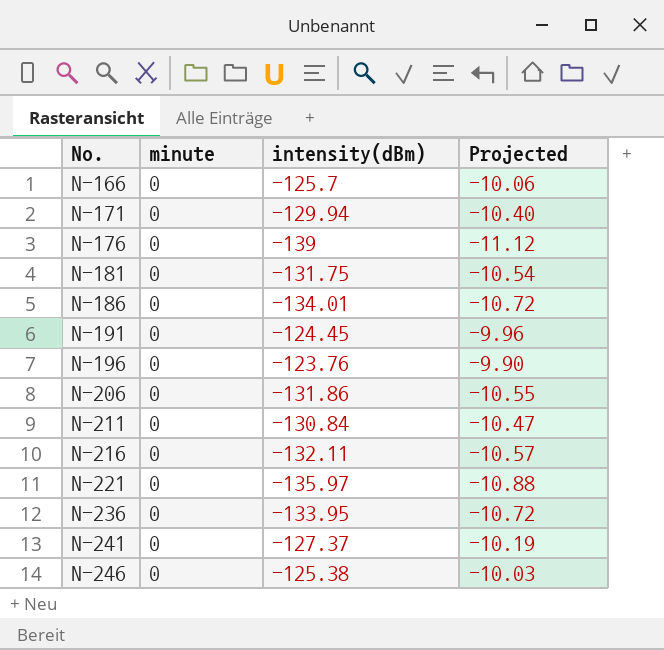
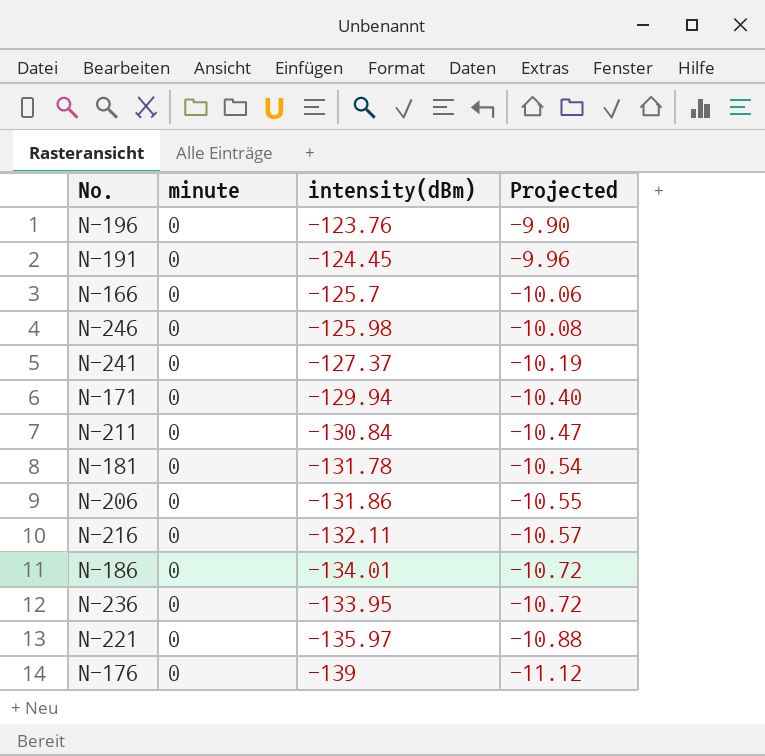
row order: No. ascending -> Projected descending
N-246 | intensity(dBm): -125.38 -> -125.98
N-246 | Projected: -10.03 -> -10.08
N-181 | intensity(dBm): -131.75 -> -131.78

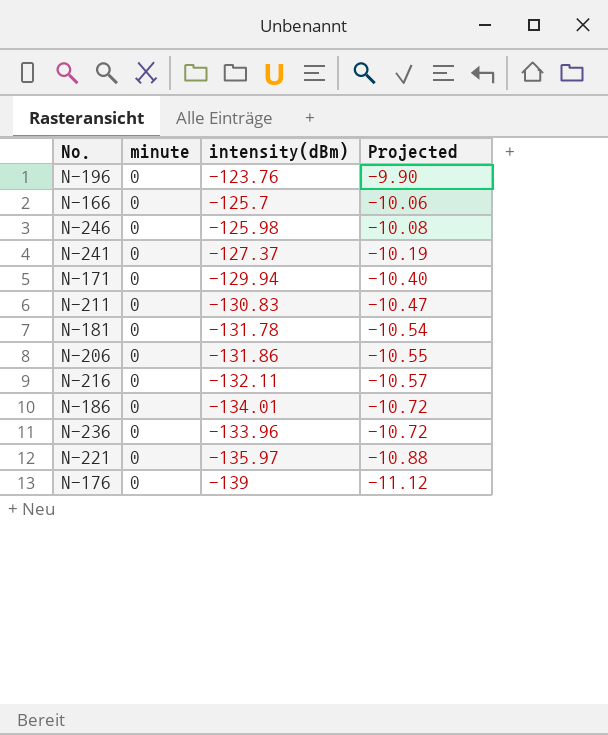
row N-191: 0 | -124.45 | -9.96 -> none
N-211 | intensity(dBm): -130.84 -> -130.83
N-236 | intensity(dBm): -133.95 -> -133.96

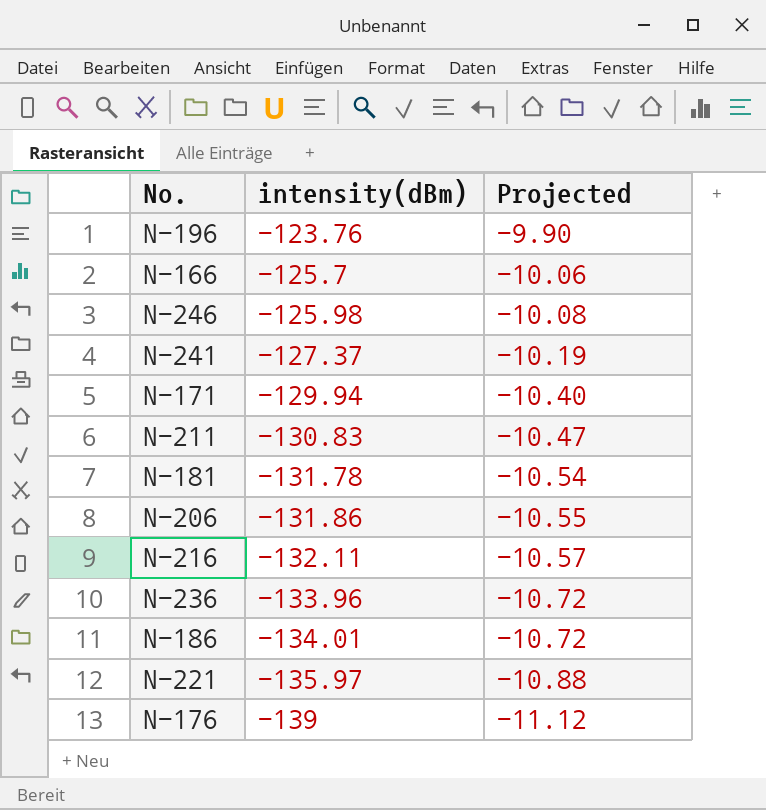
row order: Projected descending -> intensity(dBm) descending
column minute | position: 2 -> none

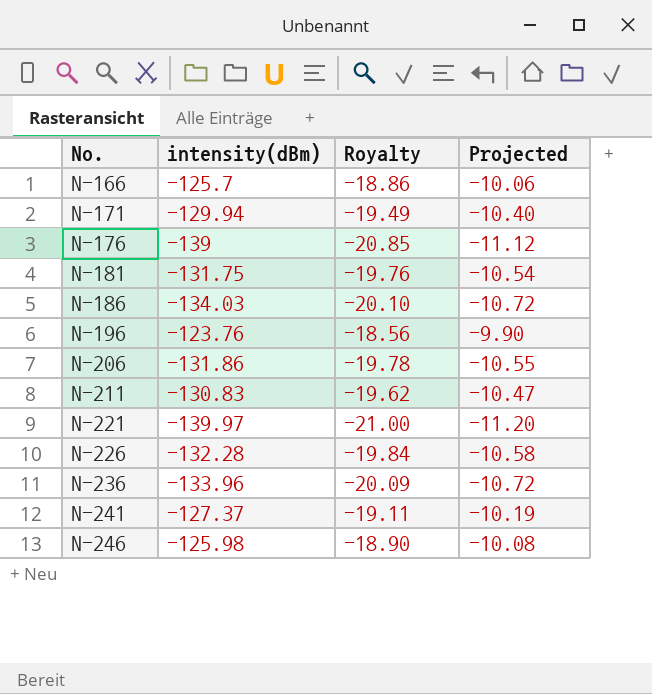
row order: intensity(dBm) descending -> No. ascending
column Royalty | formula: none -> [intensity(dBm)] * 0.15
row N-216: -132.11 | -10.57 -> none
N-181 | intensity(dBm): -131.78 -> -131.75
N-186 | intensity(dBm): -134.01 -> -134.03
N-221 | intensity(dBm): -135.97 -> -139.97
N-221 | Projected: -10.88 -> -11.20
row N-226: none -> -132.28 | -19.84 | -10.58

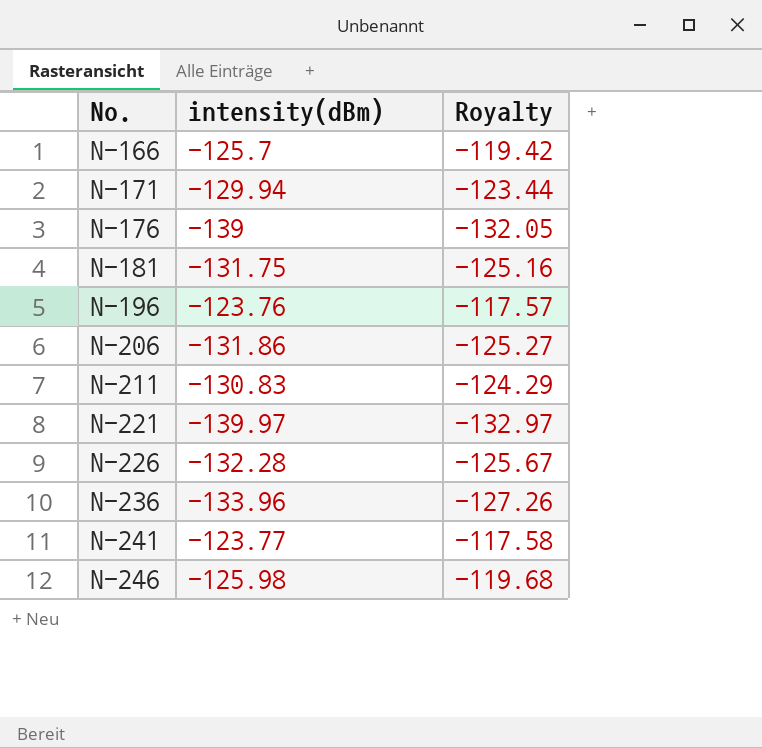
column Projected | formula: [intensity(dBm)] * 0.08 -> none
column Royalty | formula: [intensity(dBm)] * 0.15 -> [intensity(dBm)] * 0.95
row N-186: -134.03 | -20.10 | -10.72 -> none
N-241 | intensity(dBm): -127.37 -> -123.77

